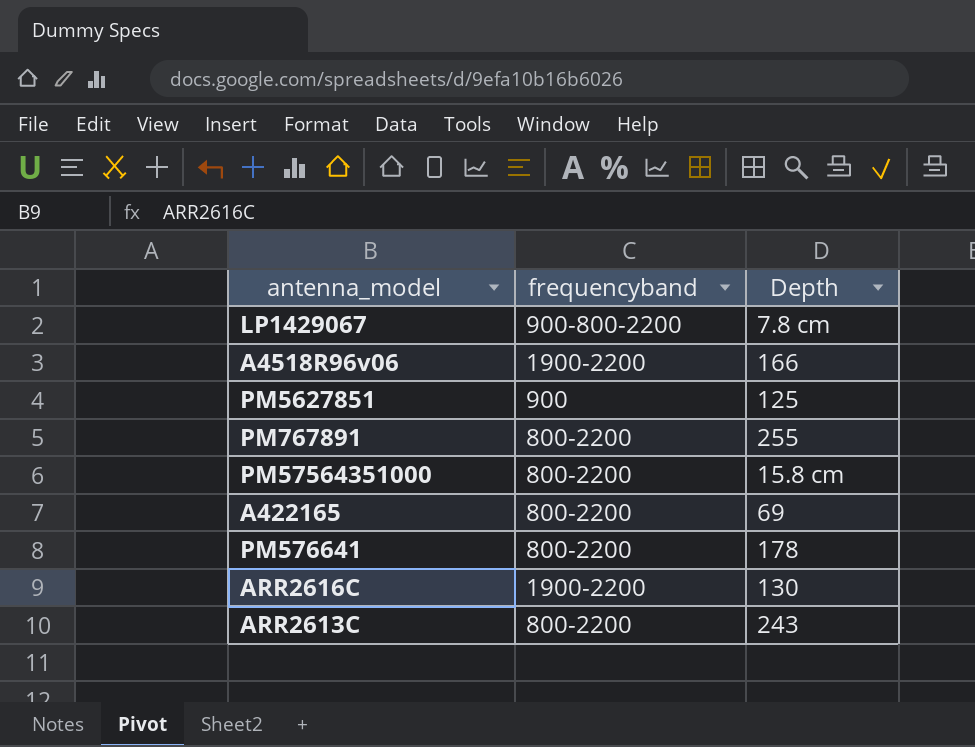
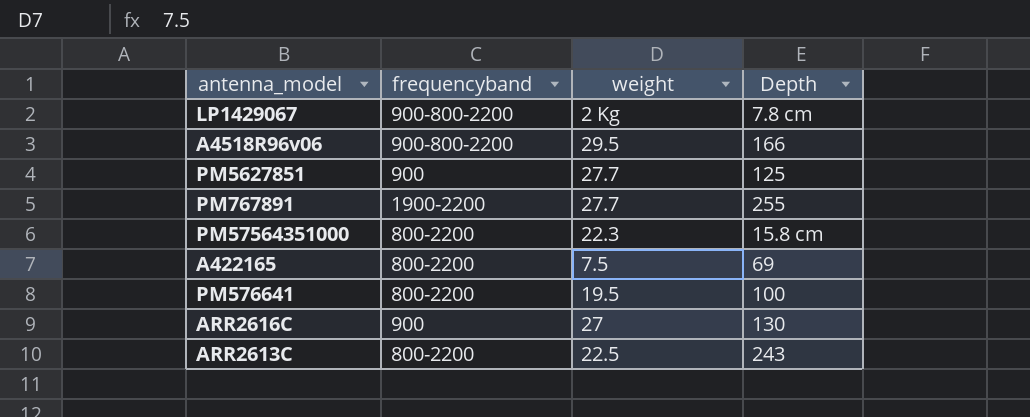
column weight | position: none -> 3
A4518R96v06 | frequencyband: 1900-2200 -> 900-800-2200
PM767891 | frequencyband: 800-2200 -> 1900-2200
PM576641 | Depth: 178 -> 100
ARR2616C | frequencyband: 1900-2200 -> 900

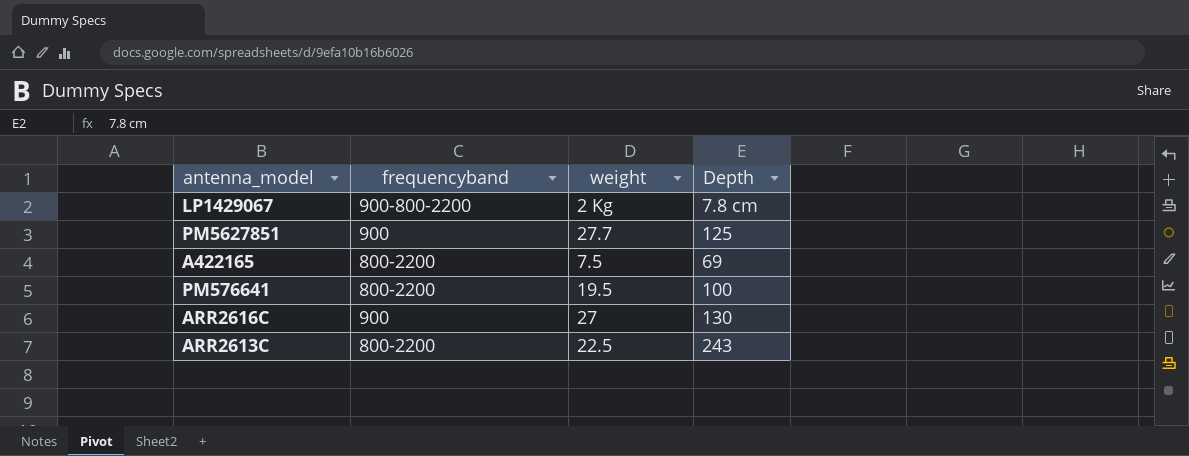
row A4518R96v06: 900-800-2200 | 29.5 | 166 -> none
row PM767891: 1900-2200 | 27.7 | 255 -> none
row PM57564351000: 800-2200 | 22.3 | 15.8 cm -> none

